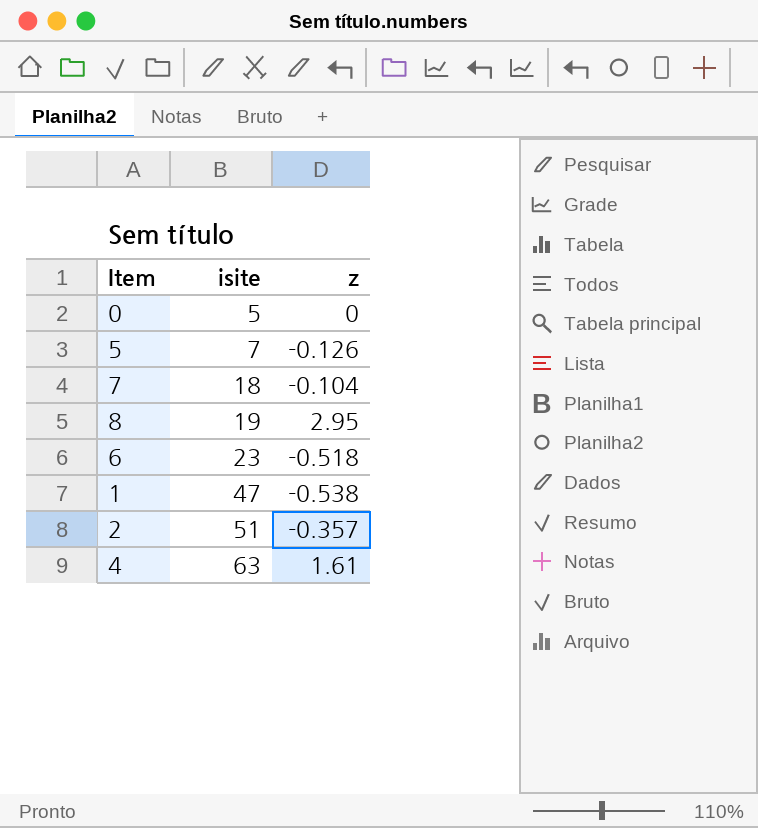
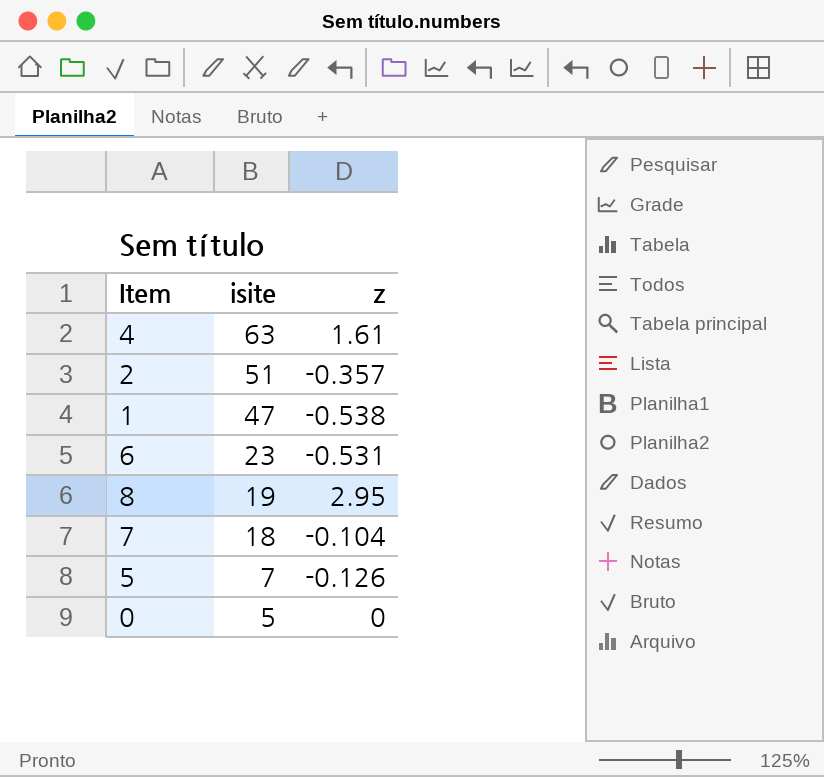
row order: isite ascending -> isite descending
6 | z: -0.518 -> -0.531

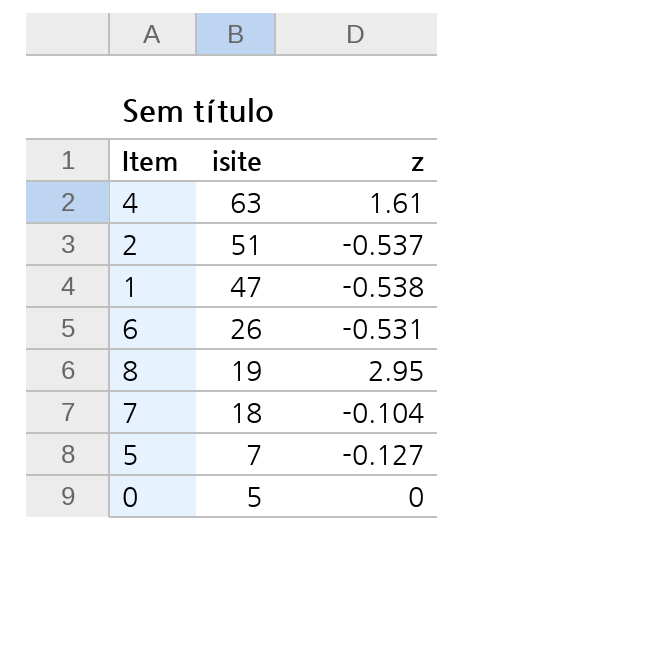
2 | z: -0.357 -> -0.537
6 | isite: 23 -> 26
5 | z: -0.126 -> -0.127

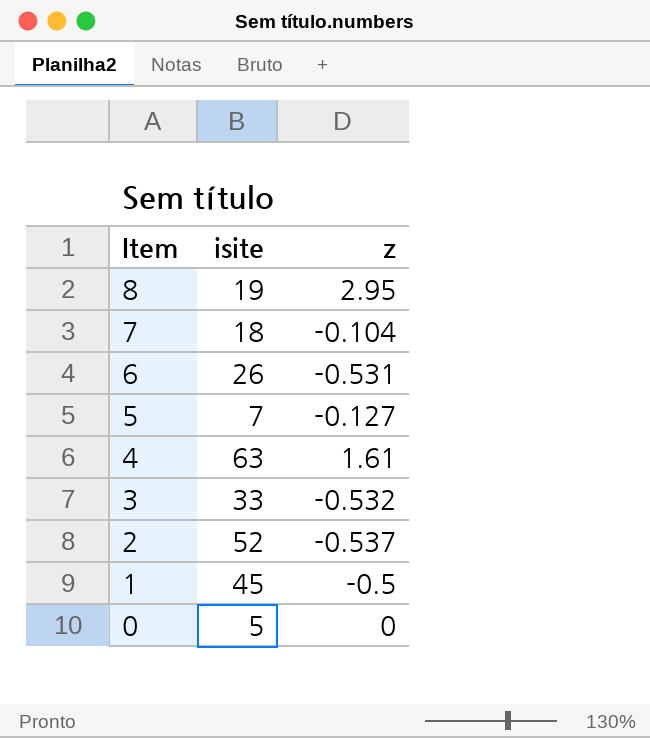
row order: isite descending -> Item descending
row 3: none -> 33 | -0.532
2 | isite: 51 -> 52
1 | isite: 47 -> 45
1 | z: -0.538 -> -0.5

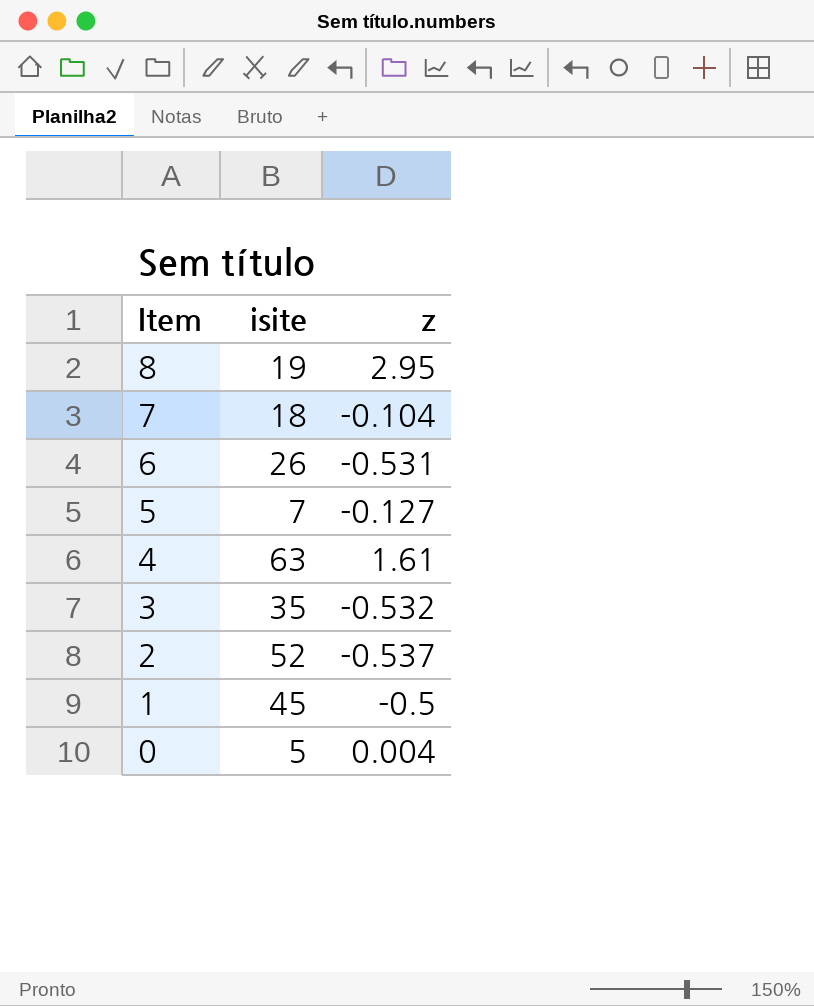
3 | isite: 33 -> 35
0 | z: 0 -> 0.004

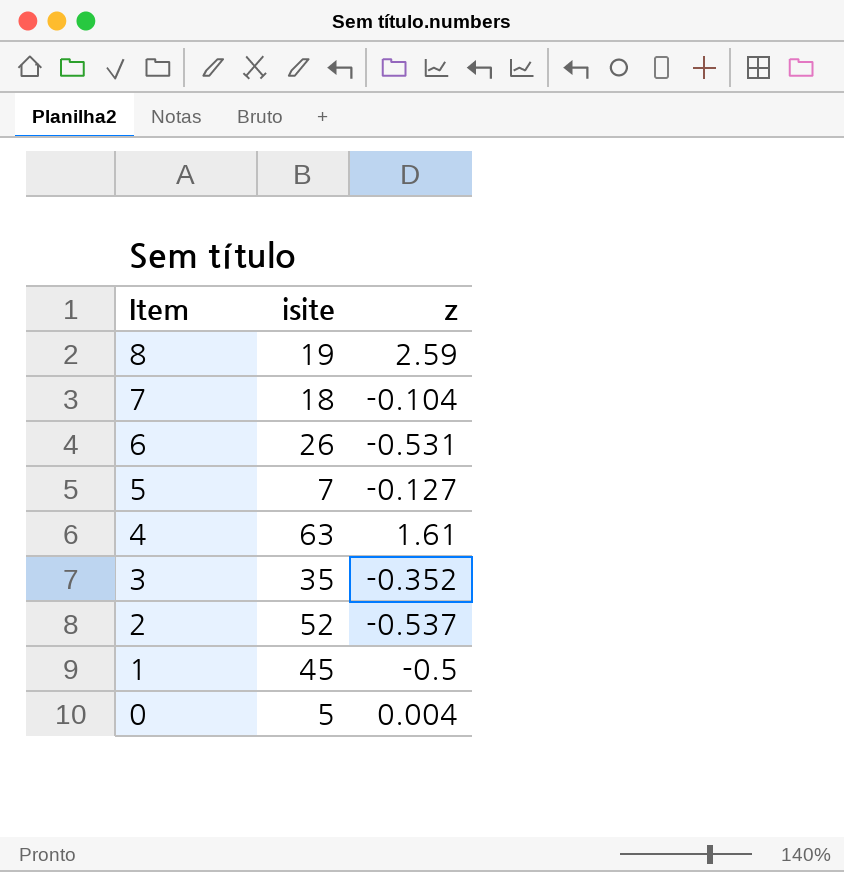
8 | z: 2.95 -> 2.59
3 | z: -0.532 -> -0.352

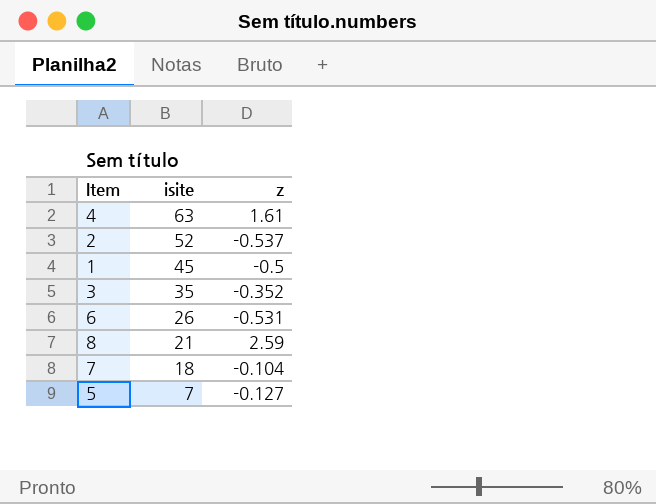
row order: Item descending -> isite descending
row 0: 5 | 0.004 -> none
8 | isite: 19 -> 21

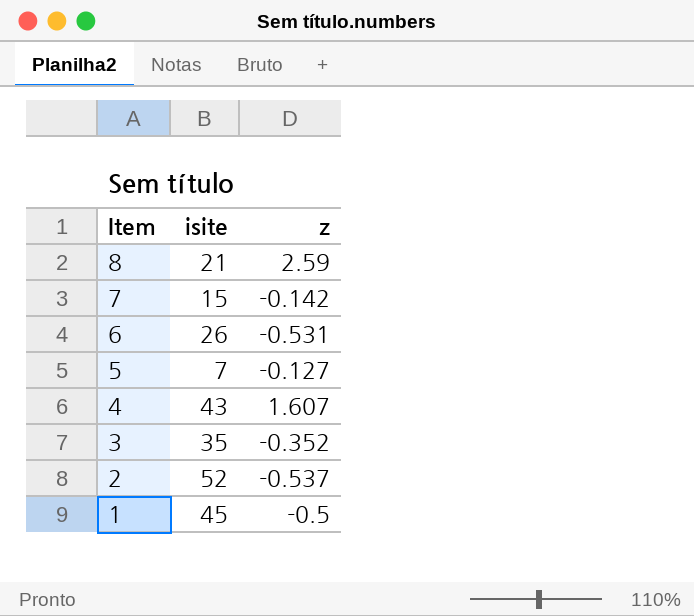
row order: isite descending -> Item descending
7 | isite: 18 -> 15
7 | z: -0.104 -> -0.142
4 | isite: 63 -> 43
4 | z: 1.61 -> 1.607

